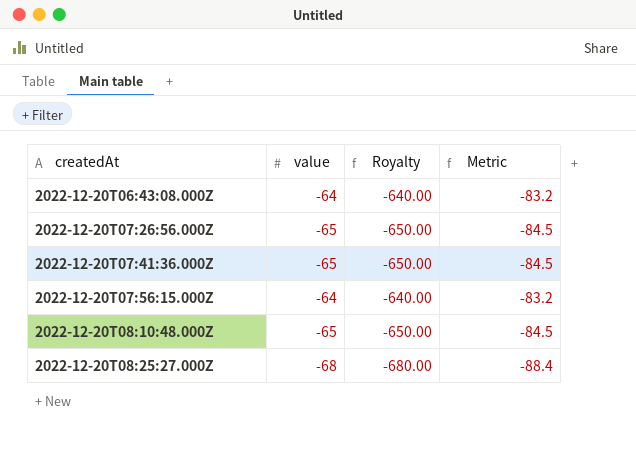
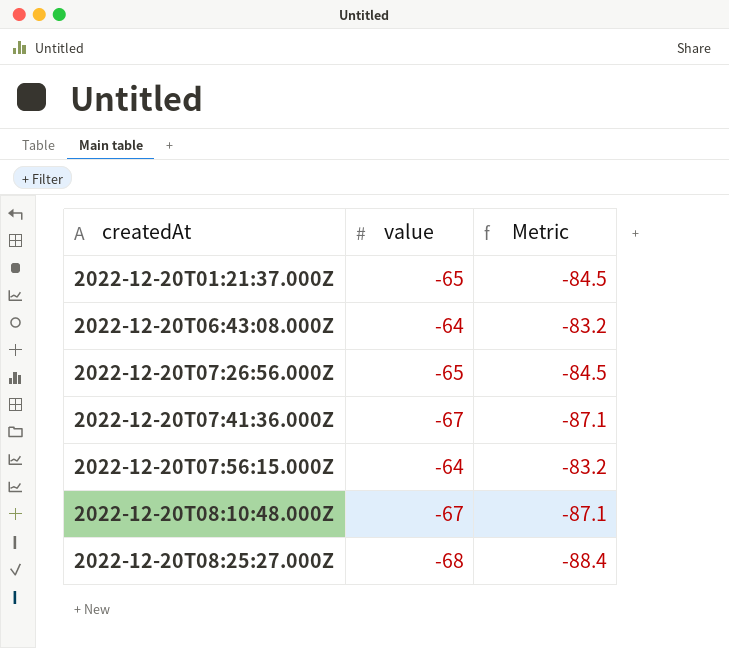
column Royalty | formula: [value] * 10 -> none
row 2022-12-20T01:21:37.000Z: none -> -65 | -84.5
2022-12-20T07:41:36.000Z | value: -65 -> -67
2022-12-20T07:41:36.000Z | Metric: -84.5 -> -87.1
2022-12-20T08:10:48.000Z | value: -65 -> -67
2022-12-20T08:10:48.000Z | Metric: -84.5 -> -87.1

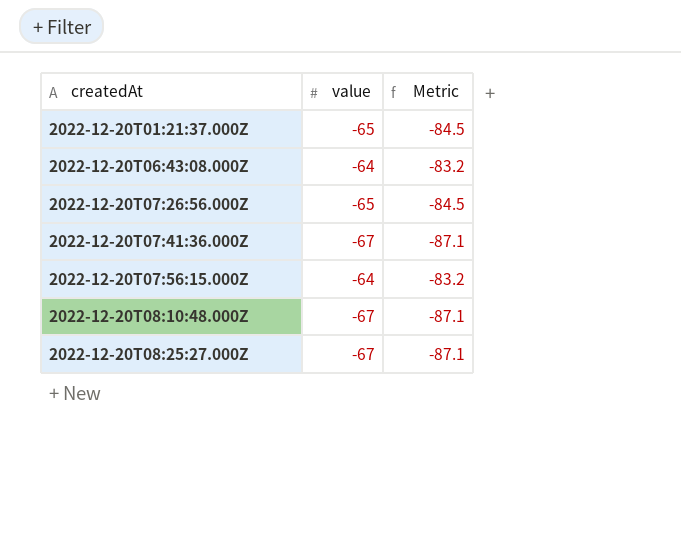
2022-12-20T08:25:27.000Z | value: -68 -> -67
2022-12-20T08:25:27.000Z | Metric: -88.4 -> -87.1

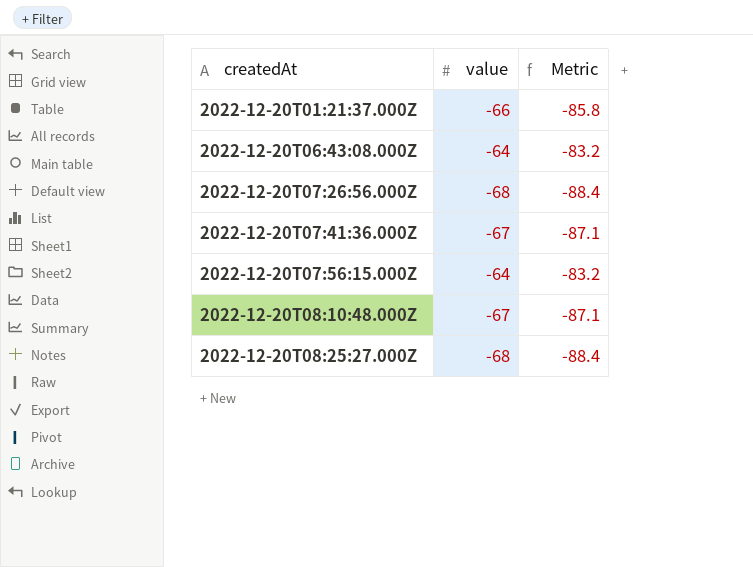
2022-12-20T01:21:37.000Z | value: -65 -> -66
2022-12-20T01:21:37.000Z | Metric: -84.5 -> -85.8
2022-12-20T07:26:56.000Z | value: -65 -> -68
2022-12-20T07:26:56.000Z | Metric: -84.5 -> -88.4
2022-12-20T08:25:27.000Z | value: -67 -> -68
2022-12-20T08:25:27.000Z | Metric: -87.1 -> -88.4

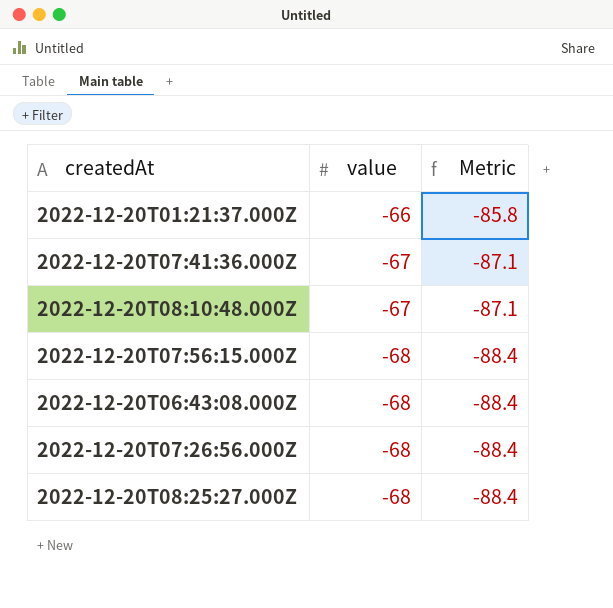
row order: createdAt ascending -> value descending
2022-12-20T07:56:15.000Z | value: -64 -> -68
2022-12-20T07:56:15.000Z | Metric: -83.2 -> -88.4
2022-12-20T06:43:08.000Z | value: -64 -> -68
2022-12-20T06:43:08.000Z | Metric: -83.2 -> -88.4

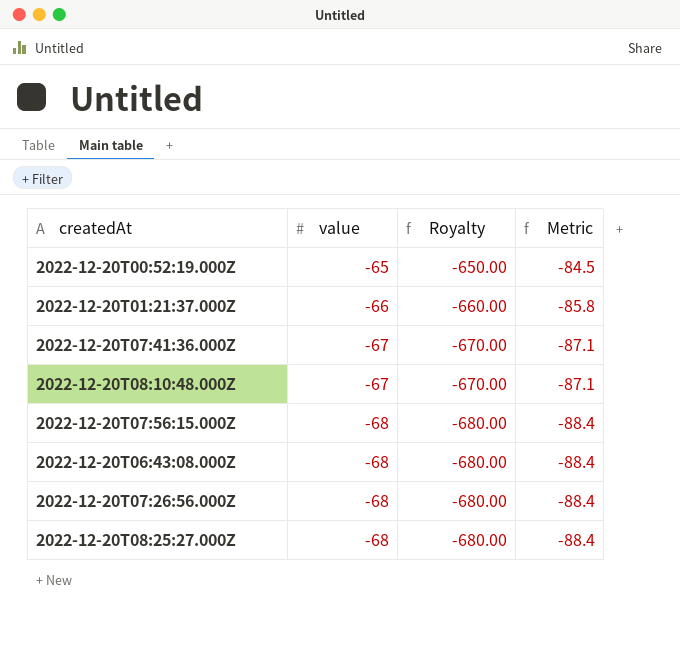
column Royalty | formula: none -> [value] * 10
row 2022-12-20T00:52:19.000Z: none -> -65 | -650.00 | -84.5

